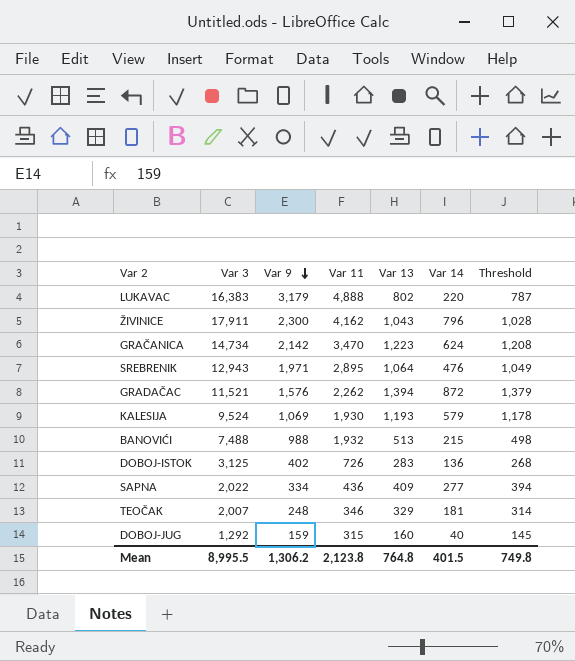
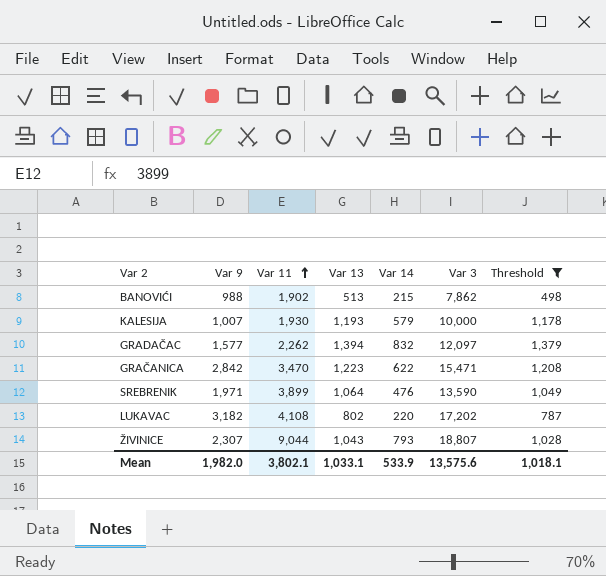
filter: none -> Threshold >= 498
row order: Var 9 descending -> Var 11 ascending
column Var 3 | position: 2 -> 6
BANOVIĆI | Var 11: 1,932 -> 1,902
BANOVIĆI | Var 3: 7,488 -> 7,862
KALESIJA | Var 9: 1,069 -> 1,007
KALESIJA | Var 3: 9,524 -> 10,000
GRADAČAC | Var 9: 1,576 -> 1,577
GRADAČAC | Var 14: 872 -> 832
GRADAČAC | Var 3: 11,521 -> 12,097
GRAČANICA | Var 9: 2,142 -> 2,842
GRAČANICA | Var 14: 624 -> 622
GRAČANICA | Var 3: 14,734 -> 15,471
SREBRENIK | Var 11: 2,895 -> 3,899
SREBRENIK | Var 3: 12,943 -> 13,590
LUKAVAC | Var 9: 3,179 -> 3,182
LUKAVAC | Var 11: 4,888 -> 4,108
LUKAVAC | Var 3: 16,383 -> 17,202
ŽIVINICE | Var 9: 2,300 -> 2,307
ŽIVINICE | Var 11: 4,162 -> 9,044
ŽIVINICE | Var 14: 796 -> 793
ŽIVINICE | Var 3: 17,911 -> 18,807
Mean | Var 9: 1,306.2 -> 1,982.0
Mean | Var 11: 2,123.8 -> 3,802.1
Mean | Var 13: 764.8 -> 1,033.1
Mean | Var 14: 401.5 -> 533.9
Mean | Var 3: 8,995.5 -> 13,575.6
Mean | Threshold: 749.8 -> 1,018.1

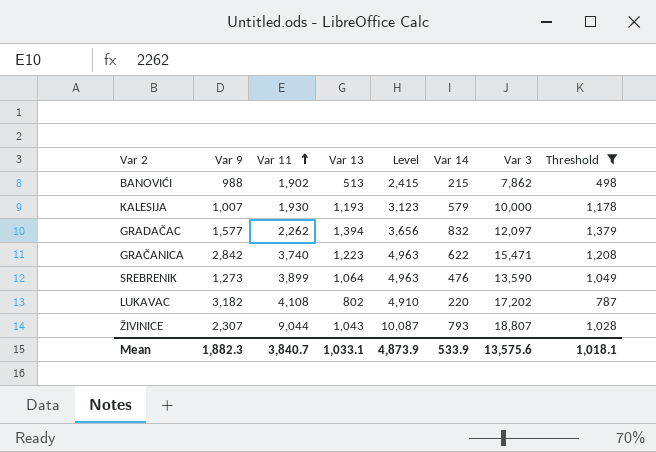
column Level | formula: none -> [Var 11] + [Var 13]
GRAČANICA | Var 11: 3,470 -> 3,740
SREBRENIK | Var 9: 1,971 -> 1,273
Mean | Var 9: 1,982.0 -> 1,882.3
Mean | Var 11: 3,802.1 -> 3,840.7

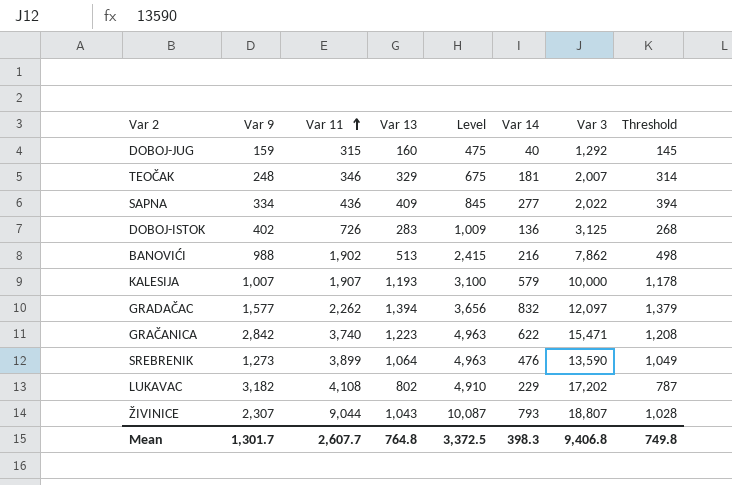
filter: Threshold >= 498 -> none
BANOVIĆI | Var 14: 215 -> 216
KALESIJA | Var 11: 1,930 -> 1,907
KALESIJA | Level: 3,123 -> 3,100
LUKAVAC | Var 14: 220 -> 229
Mean | Var 9: 1,882.3 -> 1,301.7
Mean | Var 11: 3,840.7 -> 2,607.7
Mean | Var 13: 1,033.1 -> 764.8
Mean | Level: 4,873.9 -> 3,372.5
Mean | Var 14: 533.9 -> 398.3
Mean | Var 3: 13,575.6 -> 9,406.8
Mean | Threshold: 1,018.1 -> 749.8

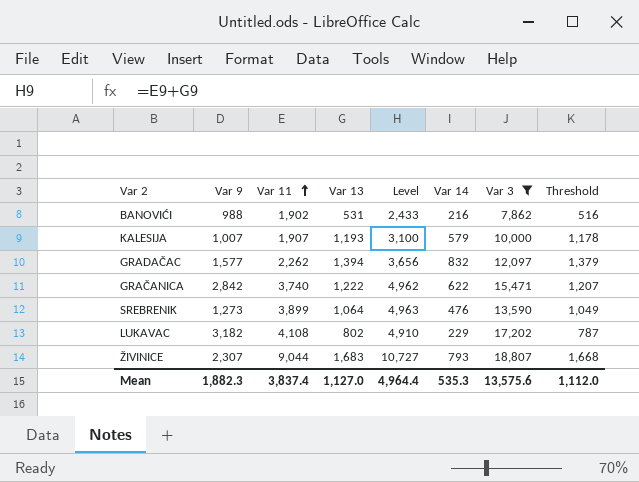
filter: none -> Var 3 >= 7,862
BANOVIĆI | Var 13: 513 -> 531
BANOVIĆI | Level: 2,415 -> 2,433
BANOVIĆI | Threshold: 498 -> 516
GRAČANICA | Var 13: 1,223 -> 1,222
GRAČANICA | Level: 4,963 -> 4,962
GRAČANICA | Threshold: 1,208 -> 1,207
ŽIVINICE | Var 13: 1,043 -> 1,683
ŽIVINICE | Level: 10,087 -> 10,727
ŽIVINICE | Threshold: 1,028 -> 1,668
Mean | Var 9: 1,301.7 -> 1,882.3
Mean | Var 11: 2,607.7 -> 3,837.4
Mean | Var 13: 764.8 -> 1,127.0
Mean | Level: 3,372.5 -> 4,964.4
Mean | Var 14: 398.3 -> 535.3
Mean | Var 3: 9,406.8 -> 13,575.6
Mean | Threshold: 749.8 -> 1,112.0

